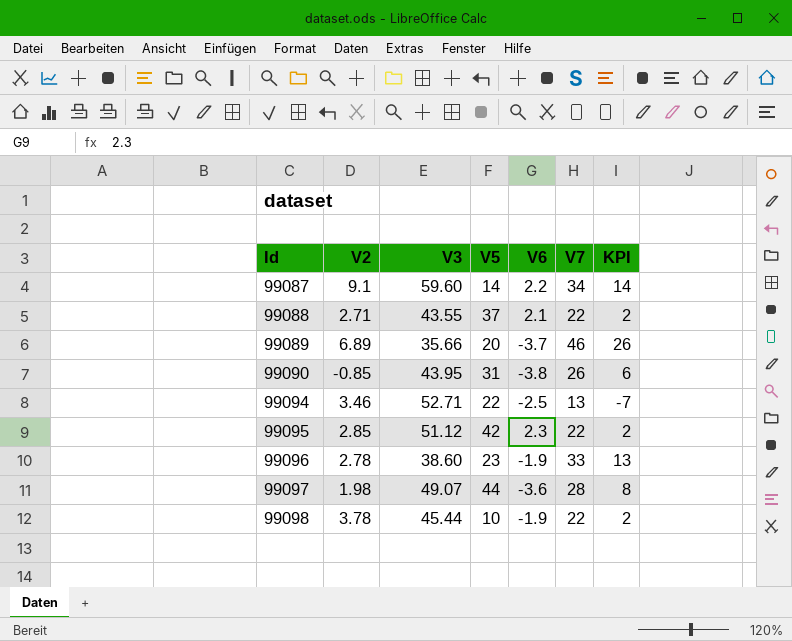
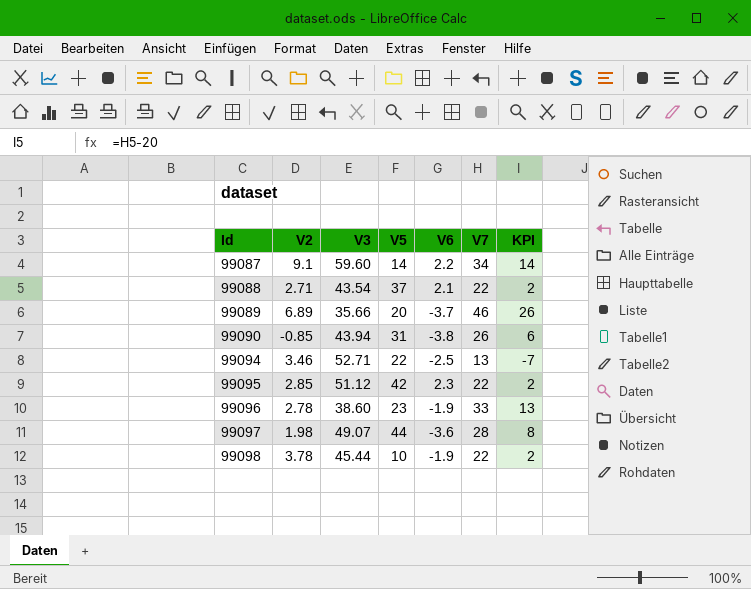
99088 | V3: 43.55 -> 43.54
99090 | V3: 43.95 -> 43.94

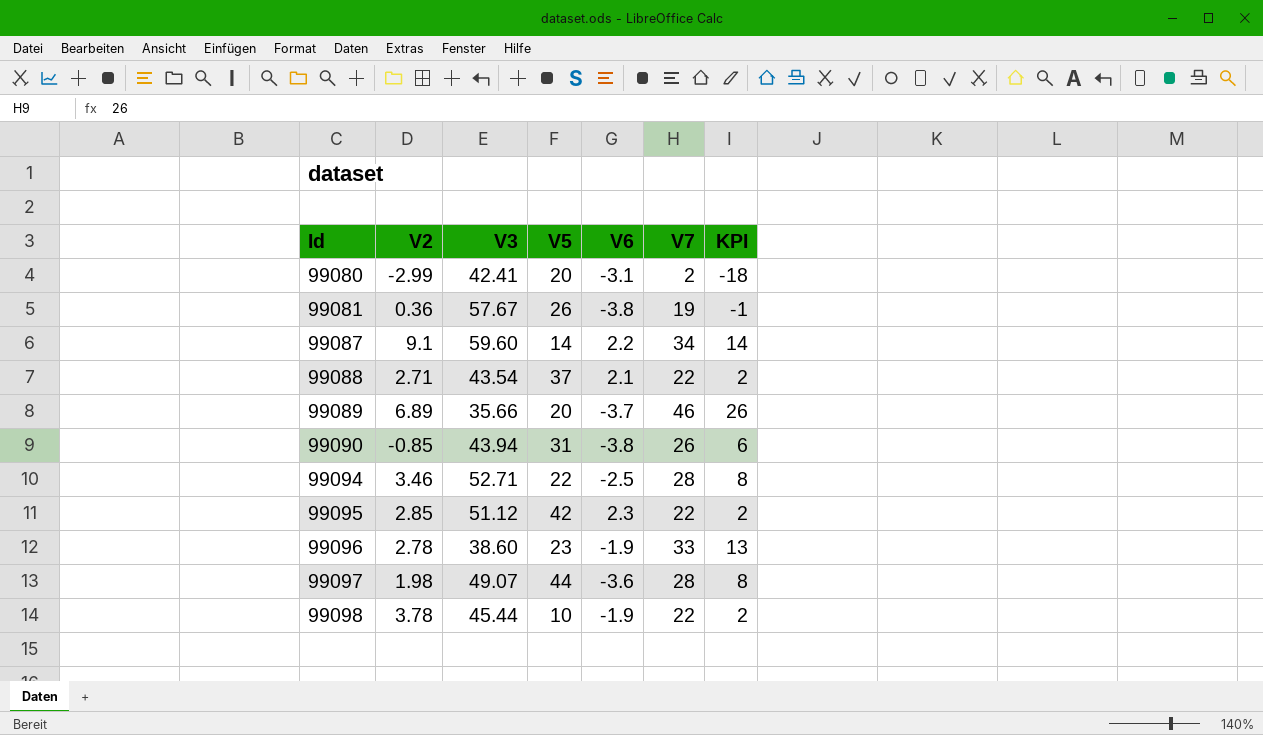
row 99080: none -> -2.99 | 42.41 | 20 | -3.1 | 2 | -18
row 99081: none -> 0.36 | 57.67 | 26 | -3.8 | 19 | -1
99094 | V7: 13 -> 28
99094 | KPI: -7 -> 8

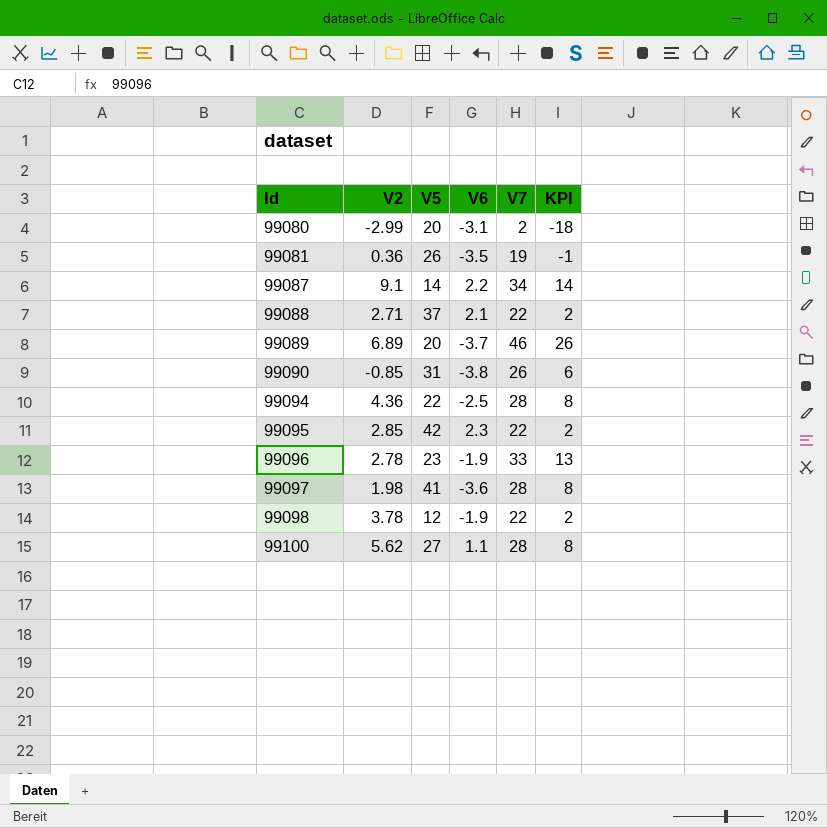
column V3 | position: 3 -> none
99081 | V6: -3.8 -> -3.5
99094 | V2: 3.46 -> 4.36
99097 | V5: 44 -> 41
99098 | V5: 10 -> 12
row 99100: none -> 5.62 | 27 | 1.1 | 28 | 8

